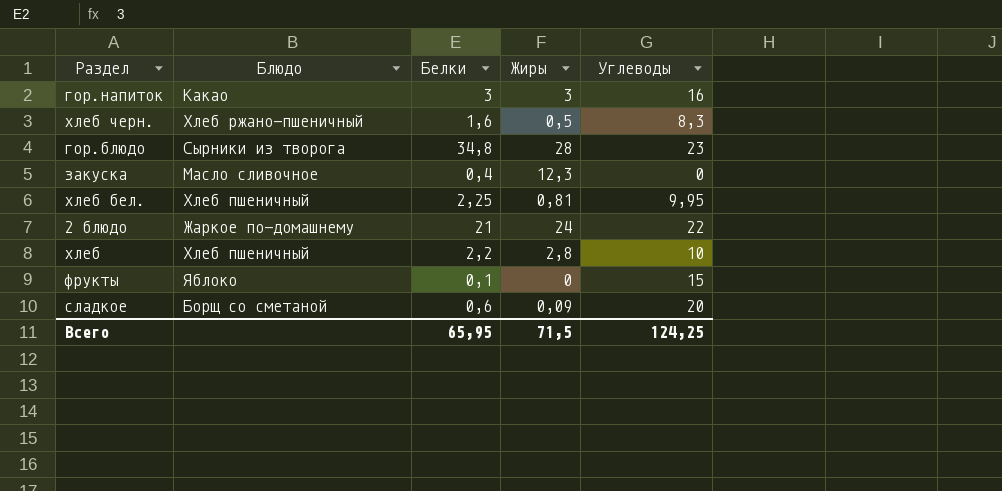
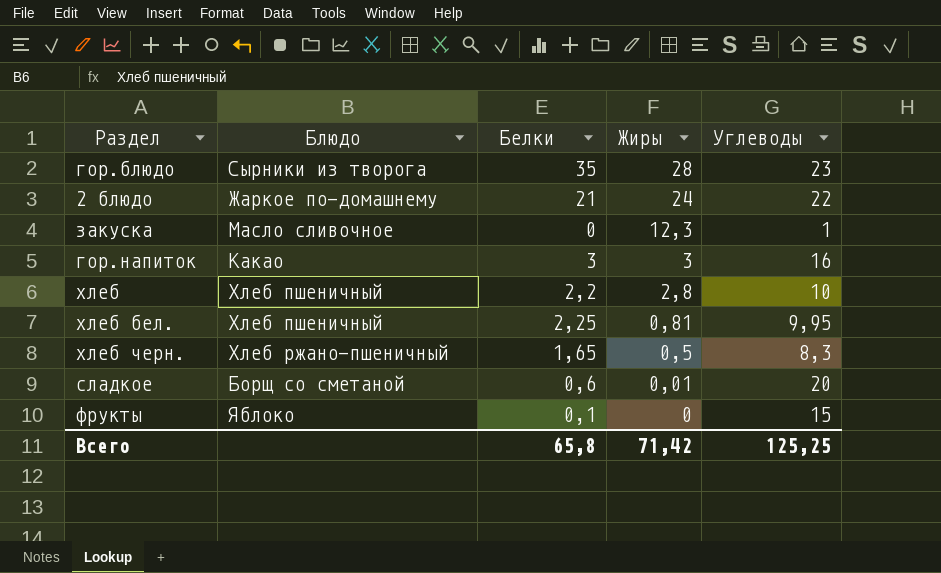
row order: none -> Жиры descending
гор.блюдо | Белки: 34,8 -> 35
закуска | Белки: 0,4 -> 0
закуска | Углеводы: 0 -> 1
хлеб черн. | Белки: 1,6 -> 1,65
сладкое | Жиры: 0,09 -> 0,01
Всего | Белки: 65,95 -> 65,8
Всего | Жиры: 71,5 -> 71,42
Всего | Углеводы: 124,25 -> 125,25

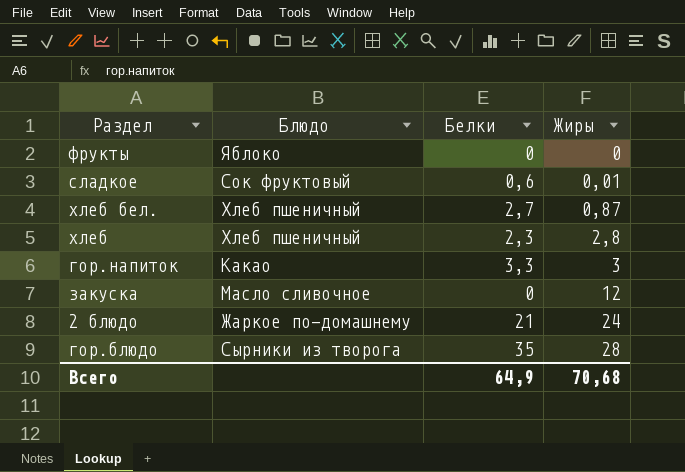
row order: Жиры descending -> Жиры ascending
column Углеводы | position: 5 -> none
row хлеб черн.: Хлеб ржано-пшеничный | 1,65 | 0,5 | 8,3 -> none
фрукты | Белки: 0,1 -> 0
сладкое | Блюдо: Борщ со сметаной -> Сок фруктовый
хлеб бел. | Белки: 2,25 -> 2,7
хлеб бел. | Жиры: 0,81 -> 0,87
хлеб | Белки: 2,2 -> 2,3
гор.напиток | Белки: 3 -> 3,3
закуска | Жиры: 12,3 -> 12
Всего | Белки: 65,8 -> 64,9
Всего | Жиры: 71,42 -> 70,68

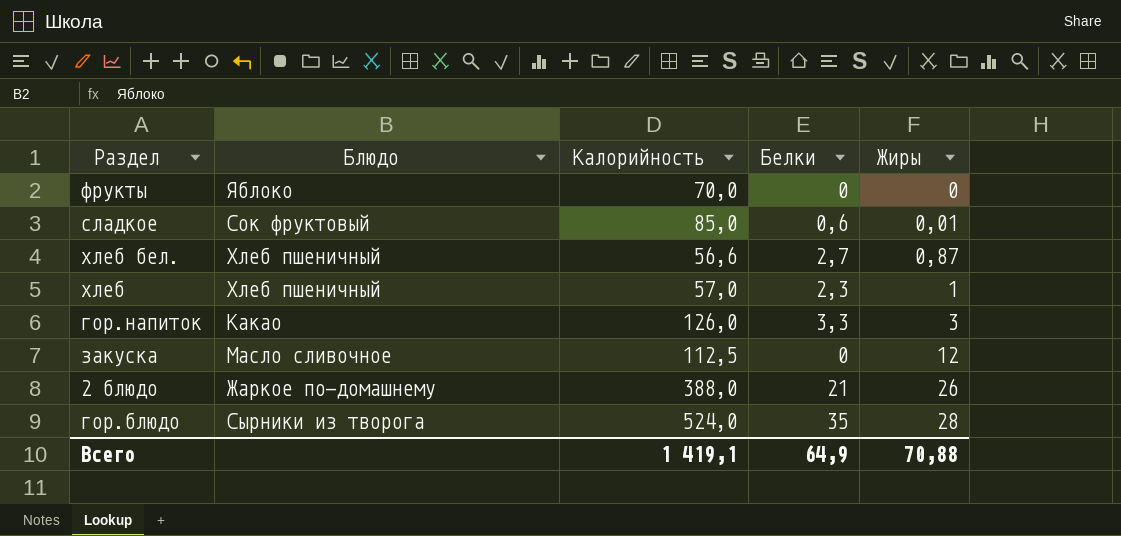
column Калорийность | position: none -> 3
хлеб | Жиры: 2,8 -> 1
2 блюдо | Жиры: 24 -> 26
Всего | Жиры: 70,68 -> 70,88

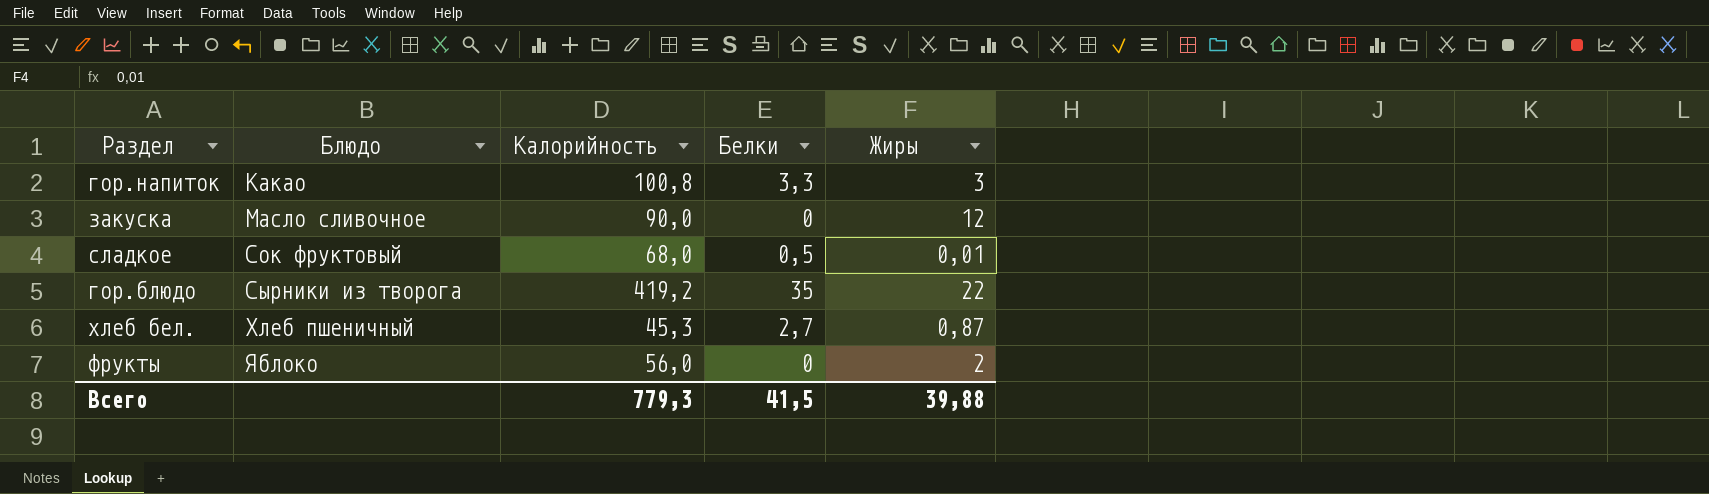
row order: Жиры ascending -> Блюдо ascending
row хлеб: Хлеб пшеничный | 57,0 | 2,3 | 1 -> none
row 2 блюдо: Жаркое по-домашнему | 388,0 | 21 | 26 -> none
гор.напиток | Калорийность: 126,0 -> 100,8
закуска | Калорийность: 112,5 -> 90,0
сладкое | Калорийность: 85,0 -> 68,0
сладкое | Белки: 0,6 -> 0,5
гор.блюдо | Калорийность: 524,0 -> 419,2
гор.блюдо | Жиры: 28 -> 22
хлеб бел. | Калорийность: 56,6 -> 45,3
фрукты | Калорийность: 70,0 -> 56,0
фрукты | Жиры: 0 -> 2
Всего | Калорийность: 1 419,1 -> 779,3
Всего | Белки: 64,9 -> 41,5
Всего | Жиры: 70,88 -> 39,88

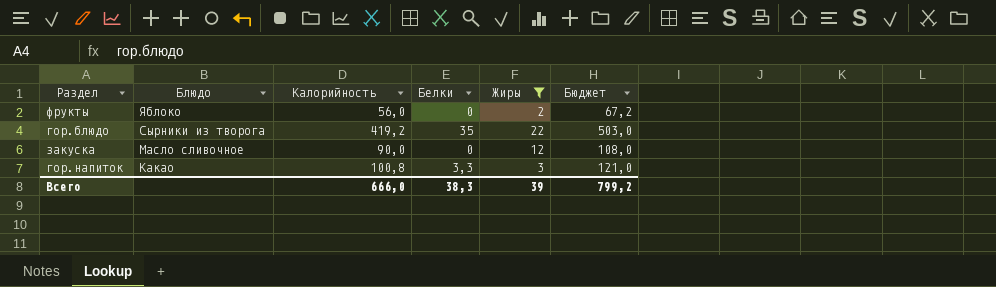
filter: none -> Жиры >= 2
row order: Блюдо ascending -> Блюдо descending
column Бюджет | formula: none -> [Калорийность] * 1,2
Всего | Калорийность: 779,3 -> 666,0
Всего | Белки: 41,5 -> 38,3
Всего | Жиры: 39,88 -> 39

